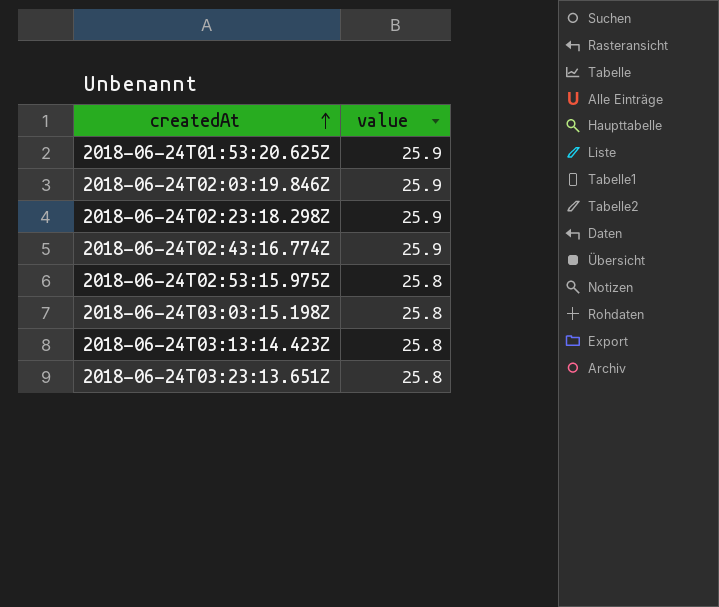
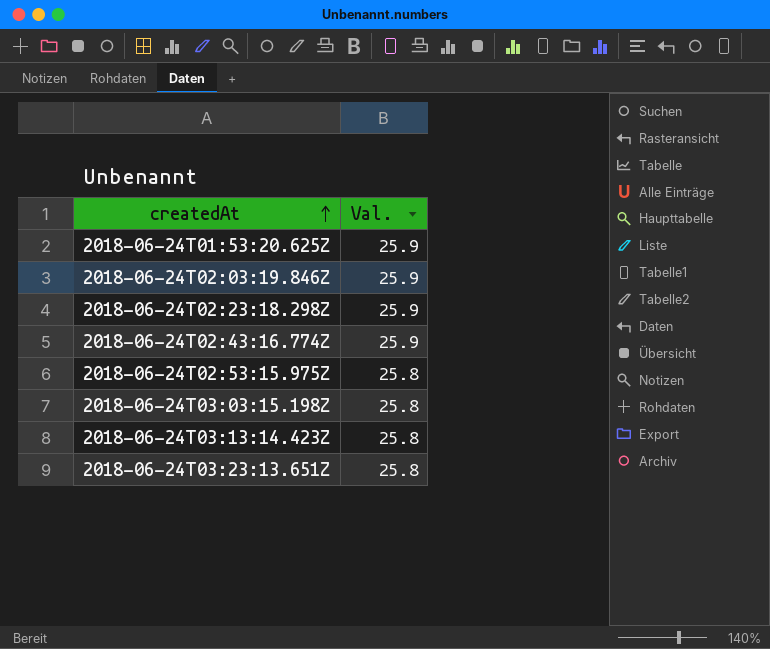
column name: value -> Val.

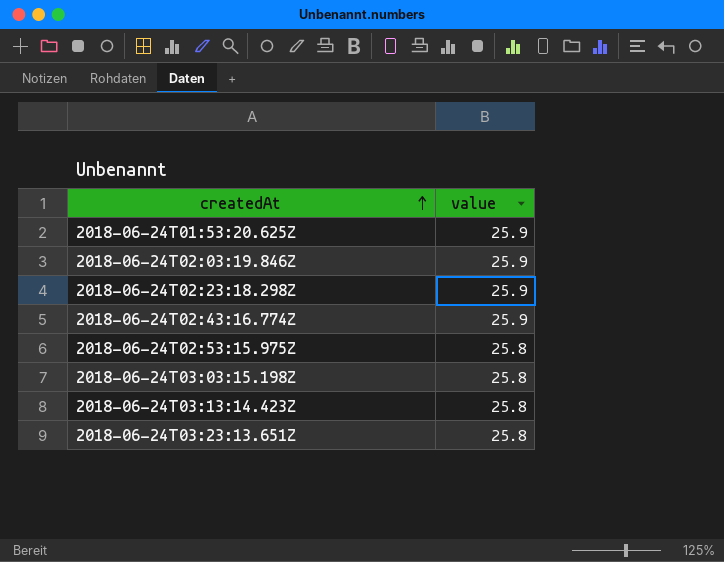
column name: Val. -> value

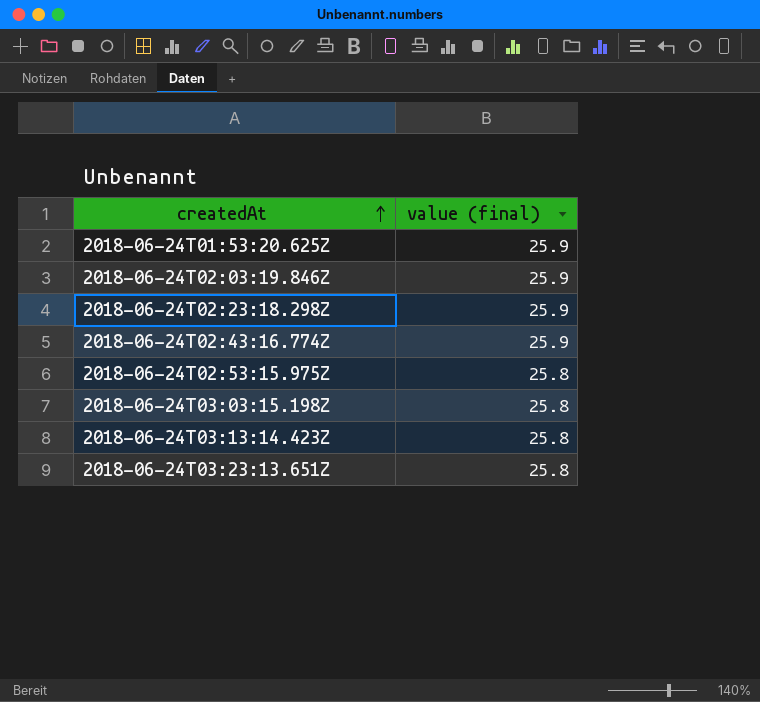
column name: value -> value (final)

